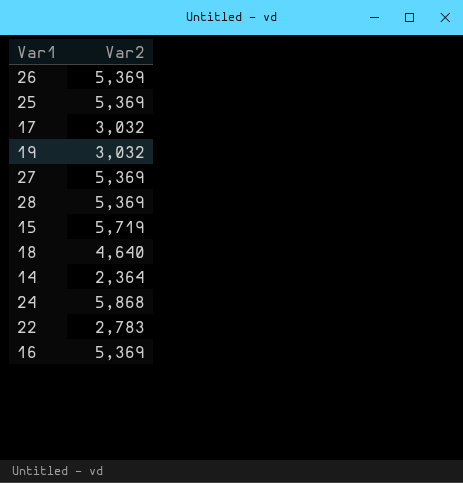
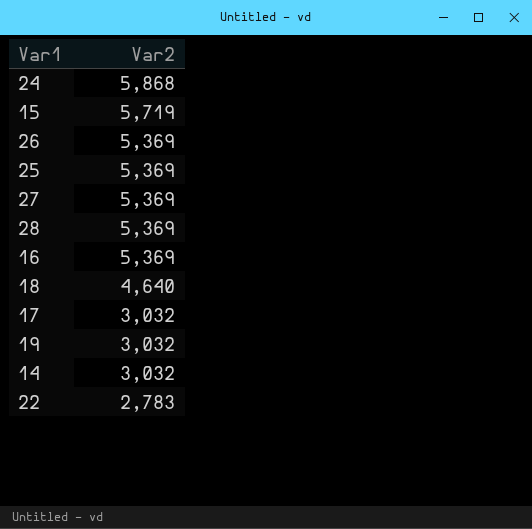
row order: none -> Var2 descending
14 | Var2: 2,364 -> 3,032

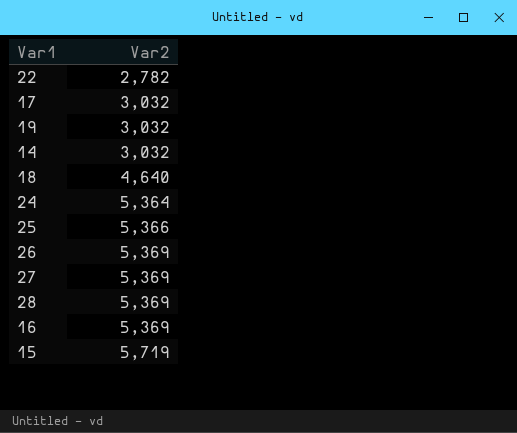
row order: Var2 descending -> Var2 ascending
22 | Var2: 2,783 -> 2,782
24 | Var2: 5,868 -> 5,364
25 | Var2: 5,369 -> 5,366

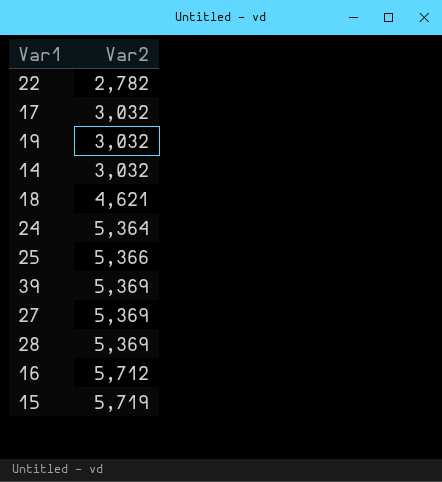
row 26: 5,369 -> none
18 | Var2: 4,640 -> 4,621
row 39: none -> 5,369
16 | Var2: 5,369 -> 5,712

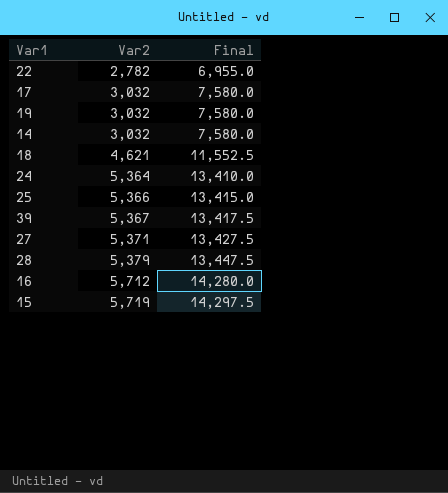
column Final | formula: none -> [Var2] * 2.5
39 | Var2: 5,369 -> 5,367
27 | Var2: 5,369 -> 5,371
28 | Var2: 5,369 -> 5,379

